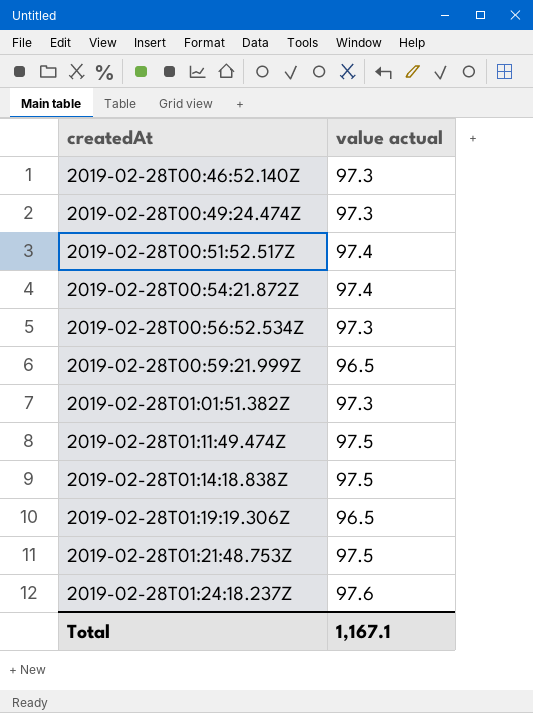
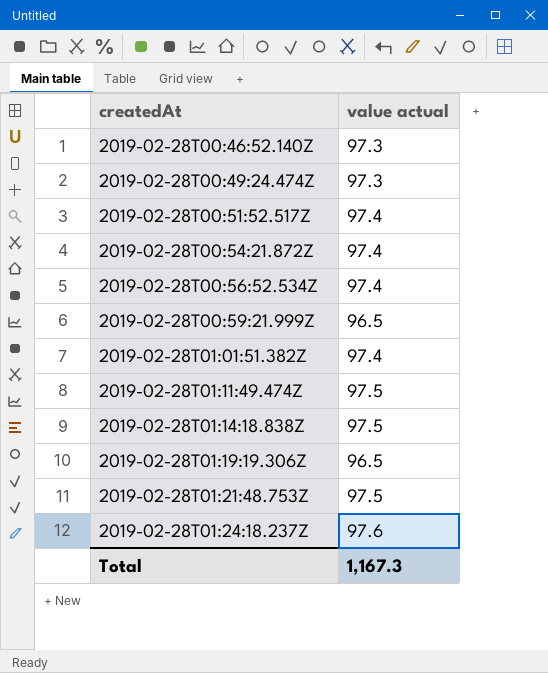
2019-02-28T00:56:52.534Z | value actual: 97.3 -> 97.4
2019-02-28T01:01:51.382Z | value actual: 97.3 -> 97.4
Total | value actual: 1,167.1 -> 1,167.3

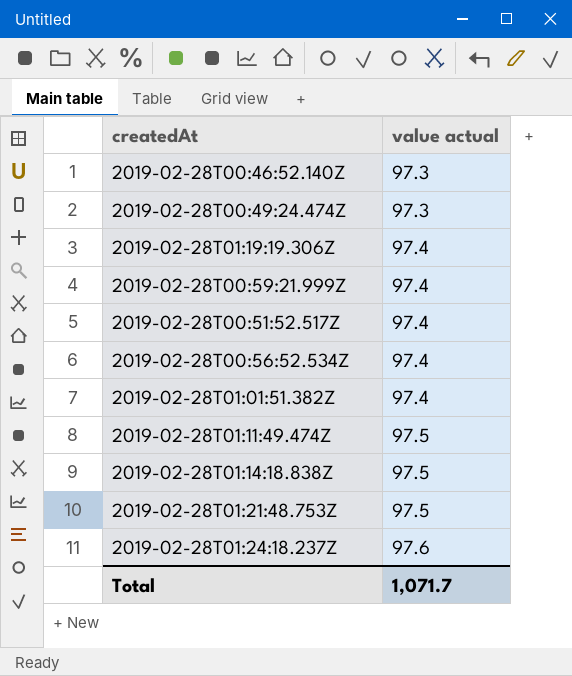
row order: createdAt ascending -> value actual ascending
row 2019-02-28T00:54:21.872Z: 97.4 -> none
2019-02-28T01:19:19.306Z | value actual: 96.5 -> 97.4
2019-02-28T00:59:21.999Z | value actual: 96.5 -> 97.4
Total | value actual: 1,167.3 -> 1,071.7

